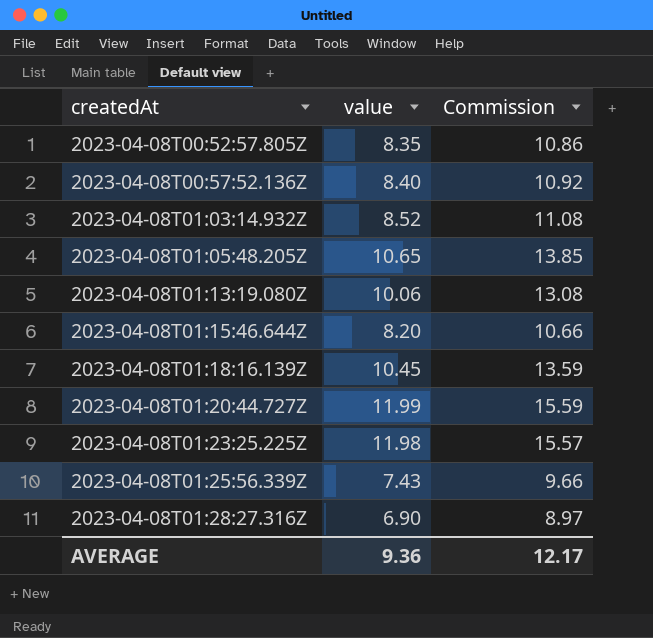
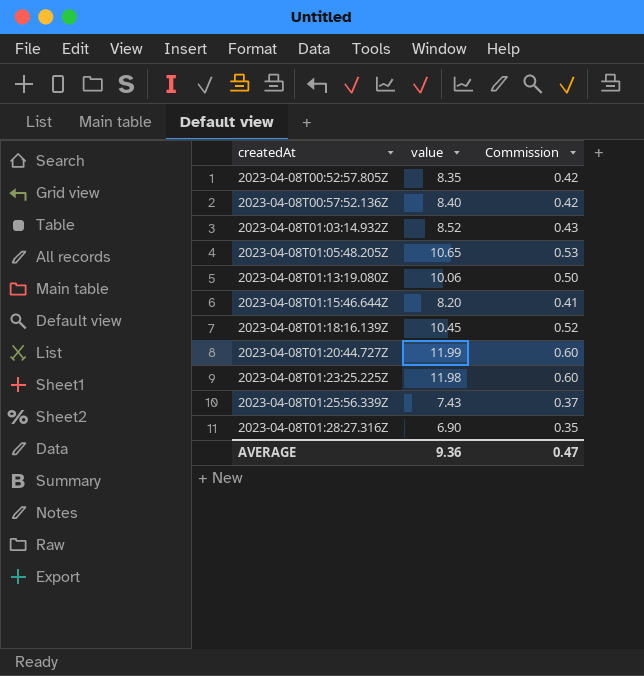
column Commission | formula: [value] * 1.3 -> [value] * 0.05
AVERAGE | Commission: 12.17 -> 0.47

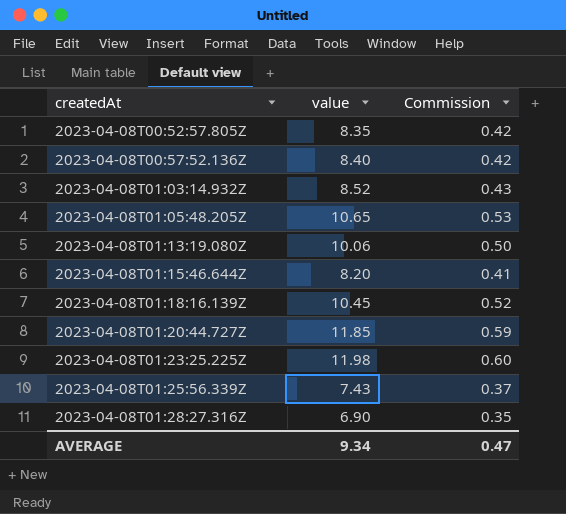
2023-04-08T01:20:44.727Z | value: 11.99 -> 11.85
2023-04-08T01:20:44.727Z | Commission: 0.60 -> 0.59
AVERAGE | value: 9.36 -> 9.34

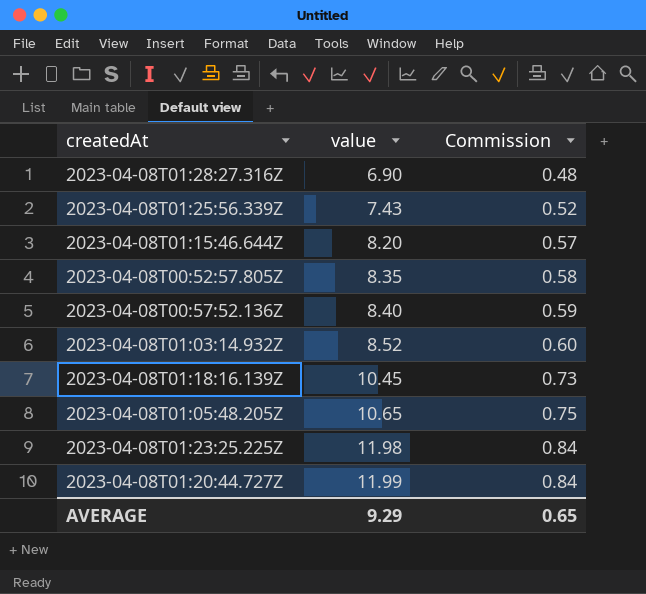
row order: createdAt ascending -> value ascending
column Commission | formula: [value] * 0.05 -> [value] * 0.07
row 2023-04-08T01:13:19.080Z: 10.06 | 0.50 -> none
2023-04-08T01:20:44.727Z | value: 11.85 -> 11.99
AVERAGE | value: 9.34 -> 9.29
AVERAGE | Commission: 0.47 -> 0.65

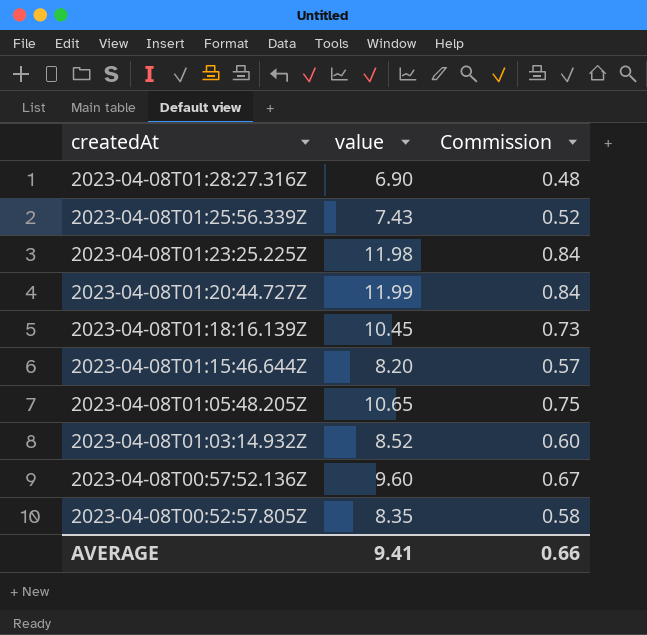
row order: value ascending -> createdAt descending
2023-04-08T00:57:52.136Z | value: 8.40 -> 9.60
2023-04-08T00:57:52.136Z | Commission: 0.59 -> 0.67
AVERAGE | value: 9.29 -> 9.41
AVERAGE | Commission: 0.65 -> 0.66

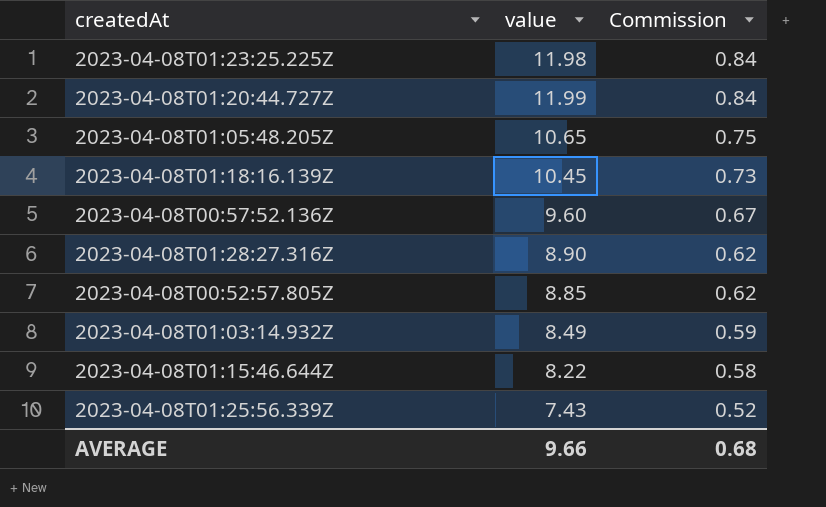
row order: createdAt descending -> Commission descending
2023-04-08T01:28:27.316Z | value: 6.90 -> 8.90
2023-04-08T01:28:27.316Z | Commission: 0.48 -> 0.62
2023-04-08T00:52:57.805Z | value: 8.35 -> 8.85
2023-04-08T00:52:57.805Z | Commission: 0.58 -> 0.62
2023-04-08T01:03:14.932Z | value: 8.52 -> 8.49
2023-04-08T01:03:14.932Z | Commission: 0.60 -> 0.59
2023-04-08T01:15:46.644Z | value: 8.20 -> 8.22
2023-04-08T01:15:46.644Z | Commission: 0.57 -> 0.58
AVERAGE | value: 9.41 -> 9.66
AVERAGE | Commission: 0.66 -> 0.68

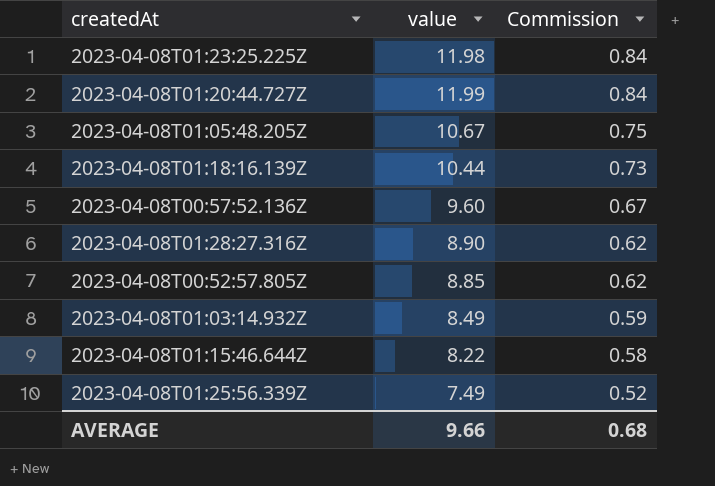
2023-04-08T01:05:48.205Z | value: 10.65 -> 10.67
2023-04-08T01:18:16.139Z | value: 10.45 -> 10.44
2023-04-08T01:25:56.339Z | value: 7.43 -> 7.49

